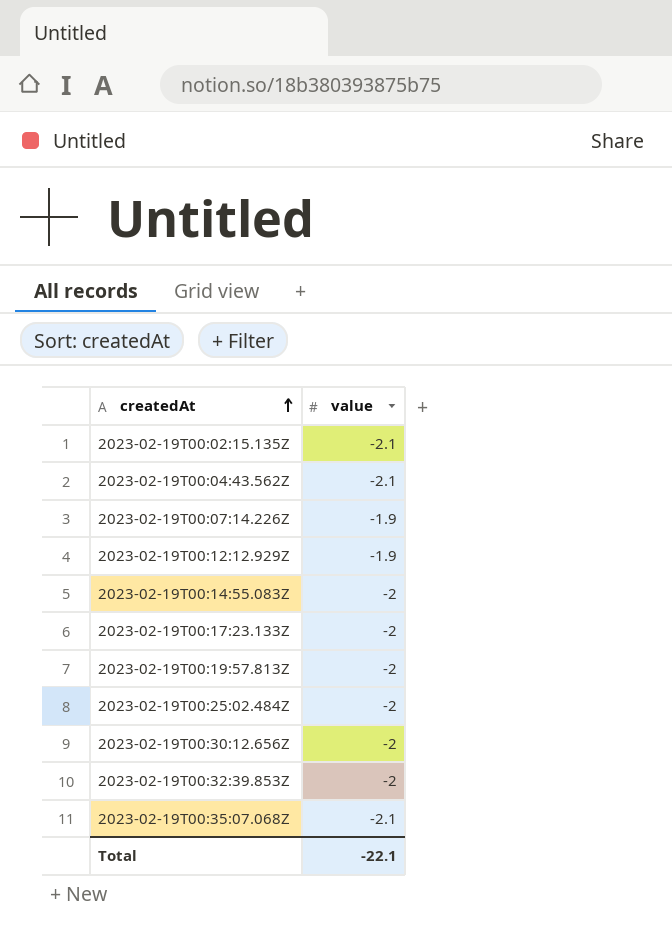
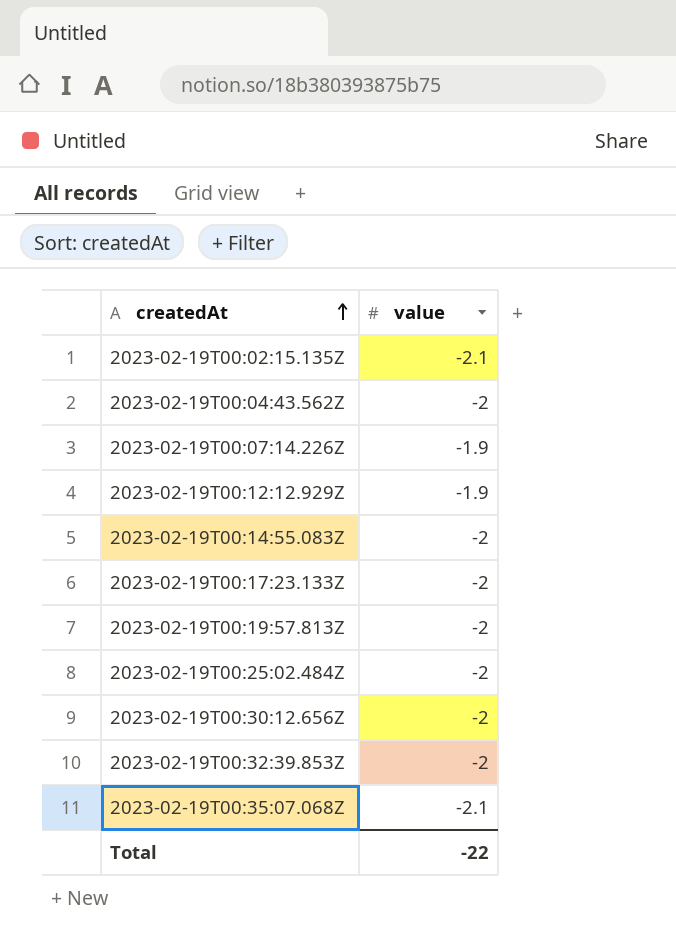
2023-02-19T00:04:43.562Z | value: -2.1 -> -2
Total | value: -22.1 -> -22

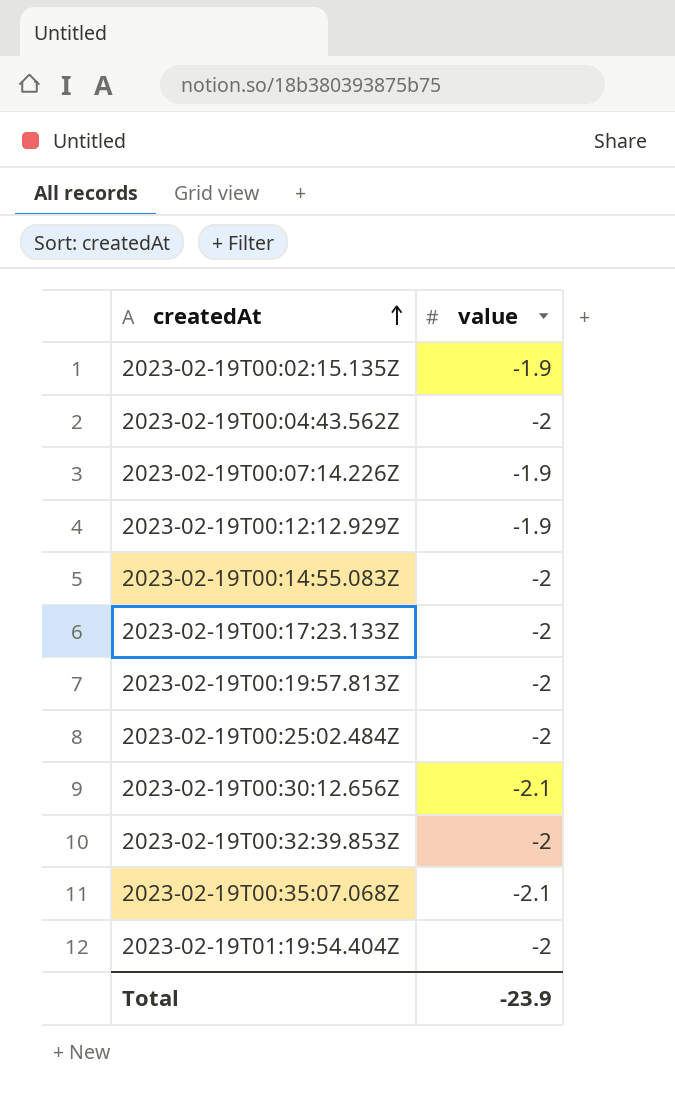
2023-02-19T00:02:15.135Z | value: -2.1 -> -1.9
2023-02-19T00:30:12.656Z | value: -2 -> -2.1
row 2023-02-19T01:19:54.404Z: none -> -2
Total | value: -22 -> -23.9

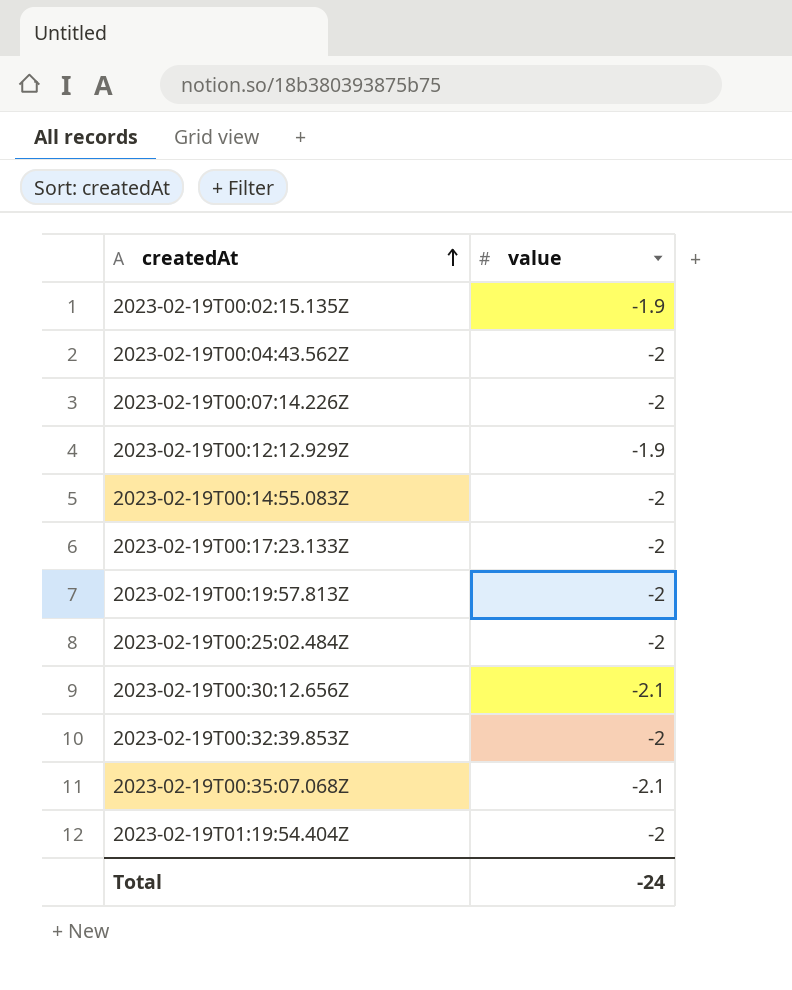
2023-02-19T00:07:14.226Z | value: -1.9 -> -2
Total | value: -23.9 -> -24

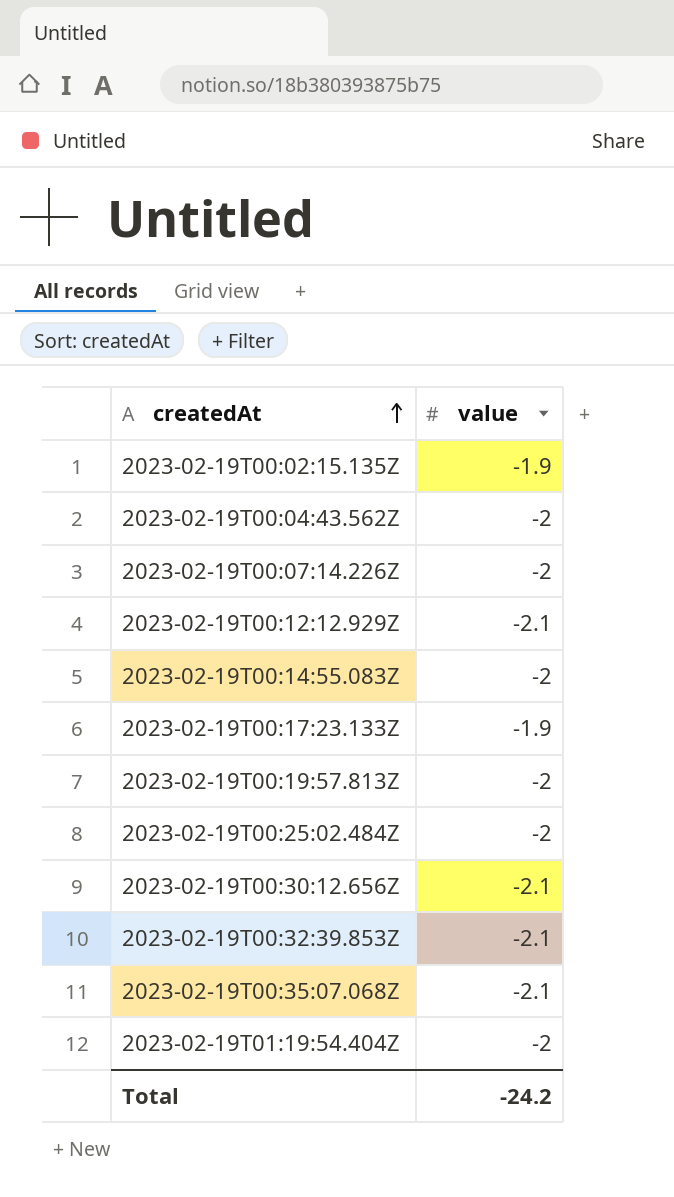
2023-02-19T00:12:12.929Z | value: -1.9 -> -2.1
2023-02-19T00:17:23.133Z | value: -2 -> -1.9
2023-02-19T00:32:39.853Z | value: -2 -> -2.1
Total | value: -24 -> -24.2

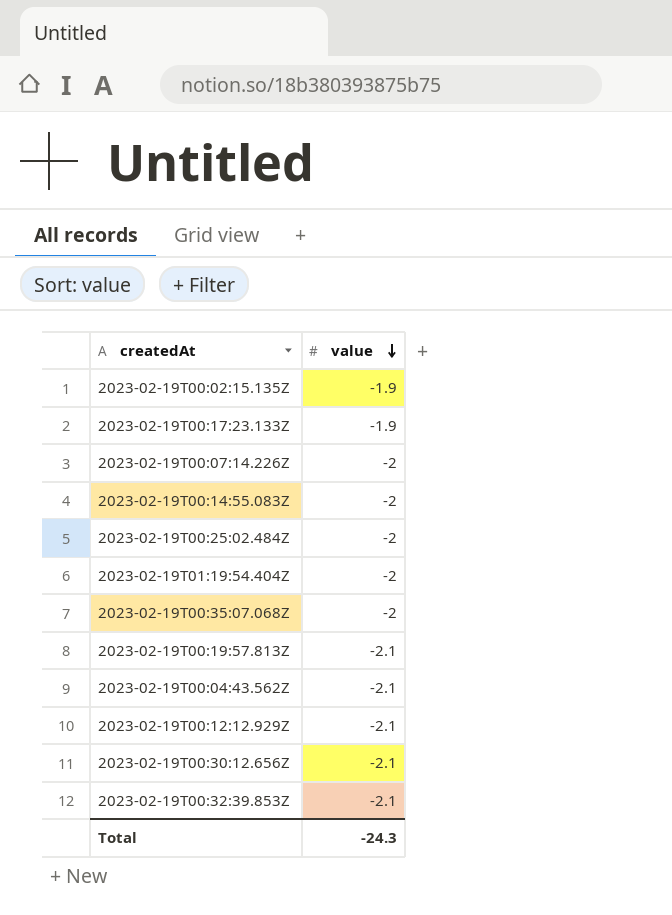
row order: createdAt ascending -> value descending
2023-02-19T00:35:07.068Z | value: -2.1 -> -2
2023-02-19T00:19:57.813Z | value: -2 -> -2.1
2023-02-19T00:04:43.562Z | value: -2 -> -2.1
Total | value: -24.2 -> -24.3

